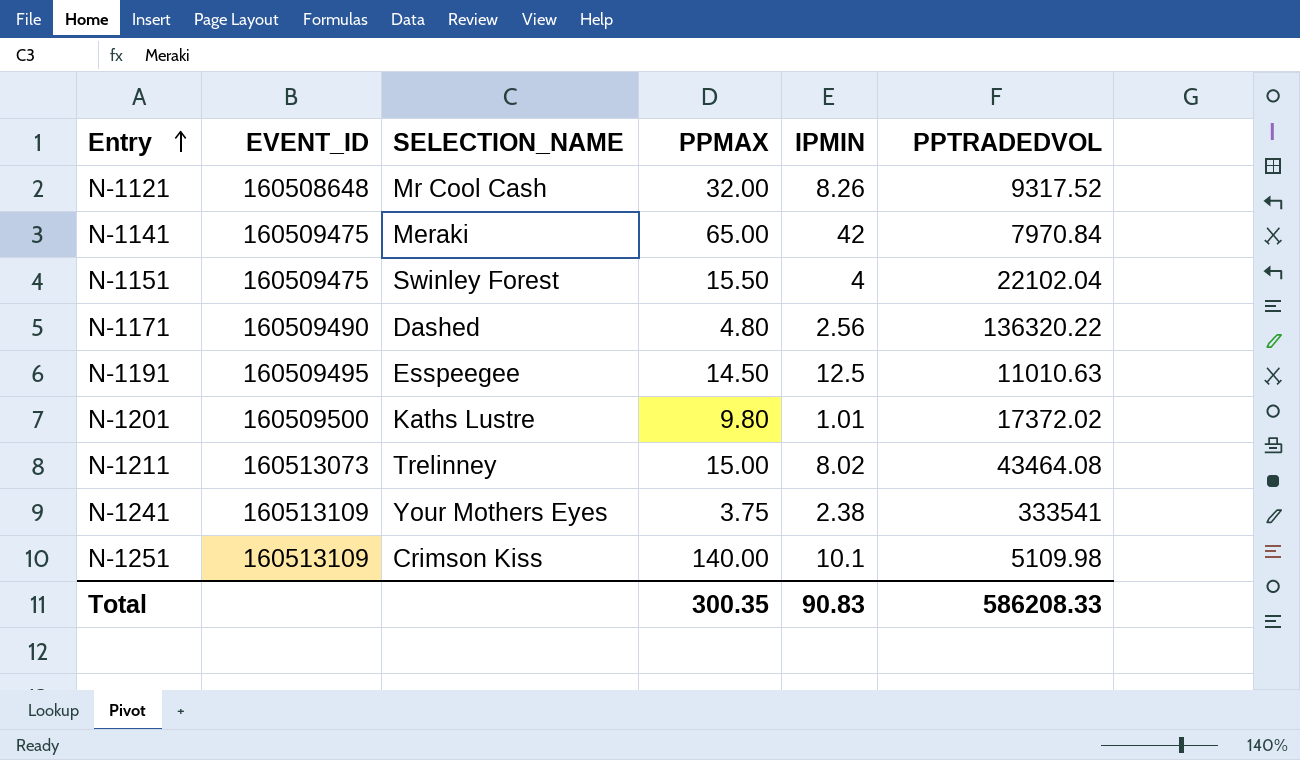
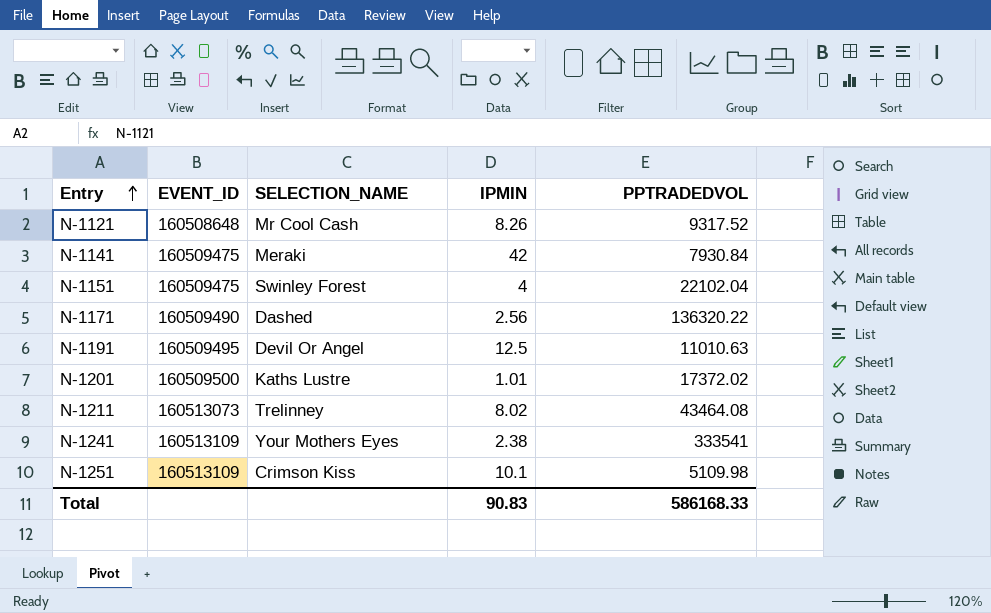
column PPMAX | position: 4 -> none
N-1141 | PPTRADEDVOL: 7970.84 -> 7930.84
N-1191 | SELECTION_NAME: Esspeegee -> Devil Or Angel
Total | PPTRADEDVOL: 586208.33 -> 586168.33

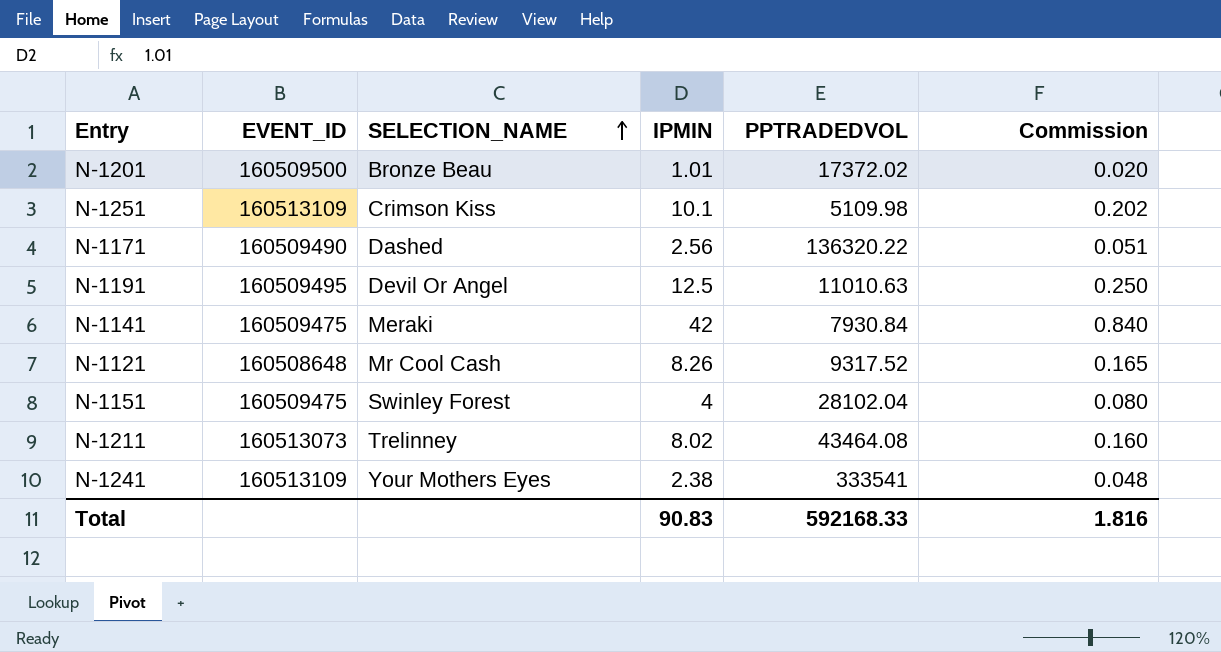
row order: Entry ascending -> SELECTION_NAME ascending
column Commission | formula: none -> [IPMIN] * 0.02
N-1201 | SELECTION_NAME: Kaths Lustre -> Bronze Beau
N-1151 | PPTRADEDVOL: 22102.04 -> 28102.04
Total | PPTRADEDVOL: 586168.33 -> 592168.33

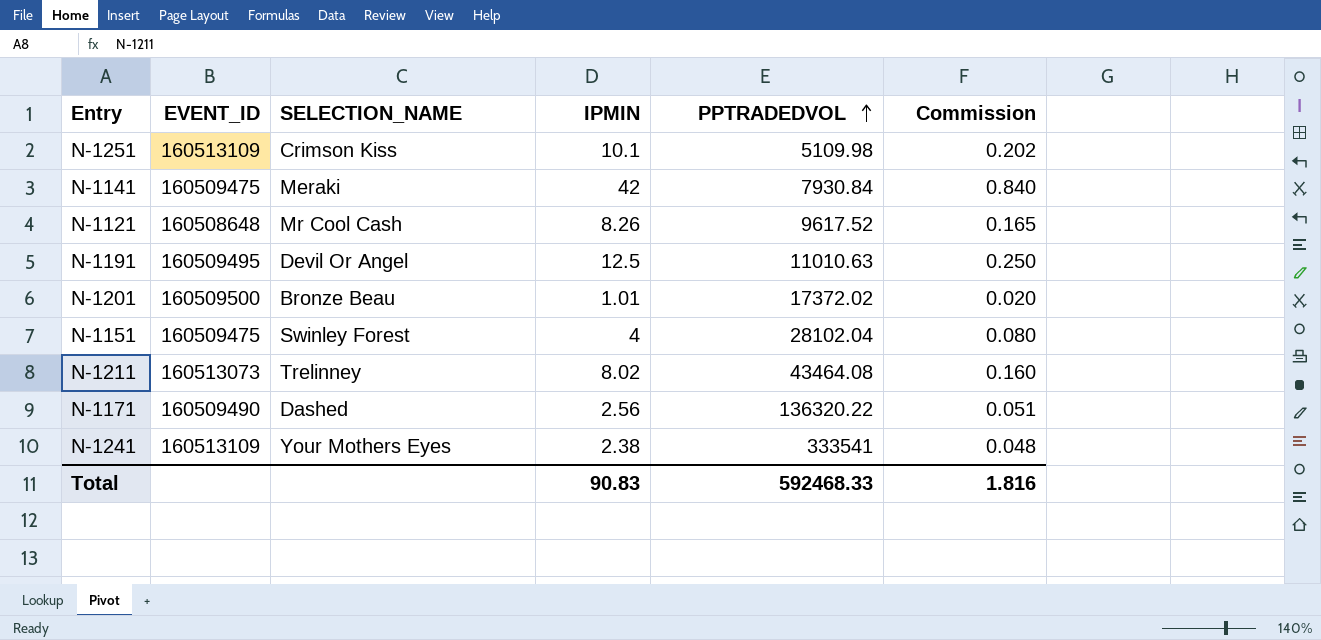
row order: SELECTION_NAME ascending -> PPTRADEDVOL ascending
N-1121 | PPTRADEDVOL: 9317.52 -> 9617.52
Total | PPTRADEDVOL: 592168.33 -> 592468.33

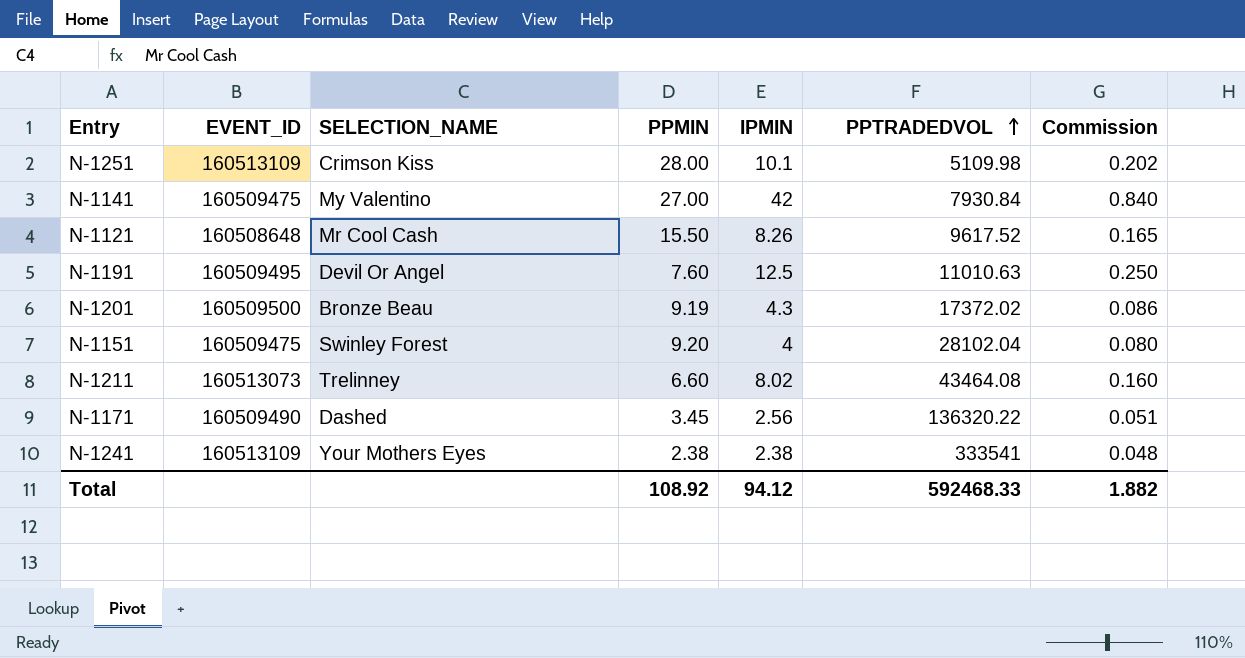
column PPMIN | position: none -> 4
N-1141 | SELECTION_NAME: Meraki -> My Valentino
N-1201 | IPMIN: 1.01 -> 4.3
N-1201 | Commission: 0.020 -> 0.086
Total | IPMIN: 90.83 -> 94.12
Total | Commission: 1.816 -> 1.882

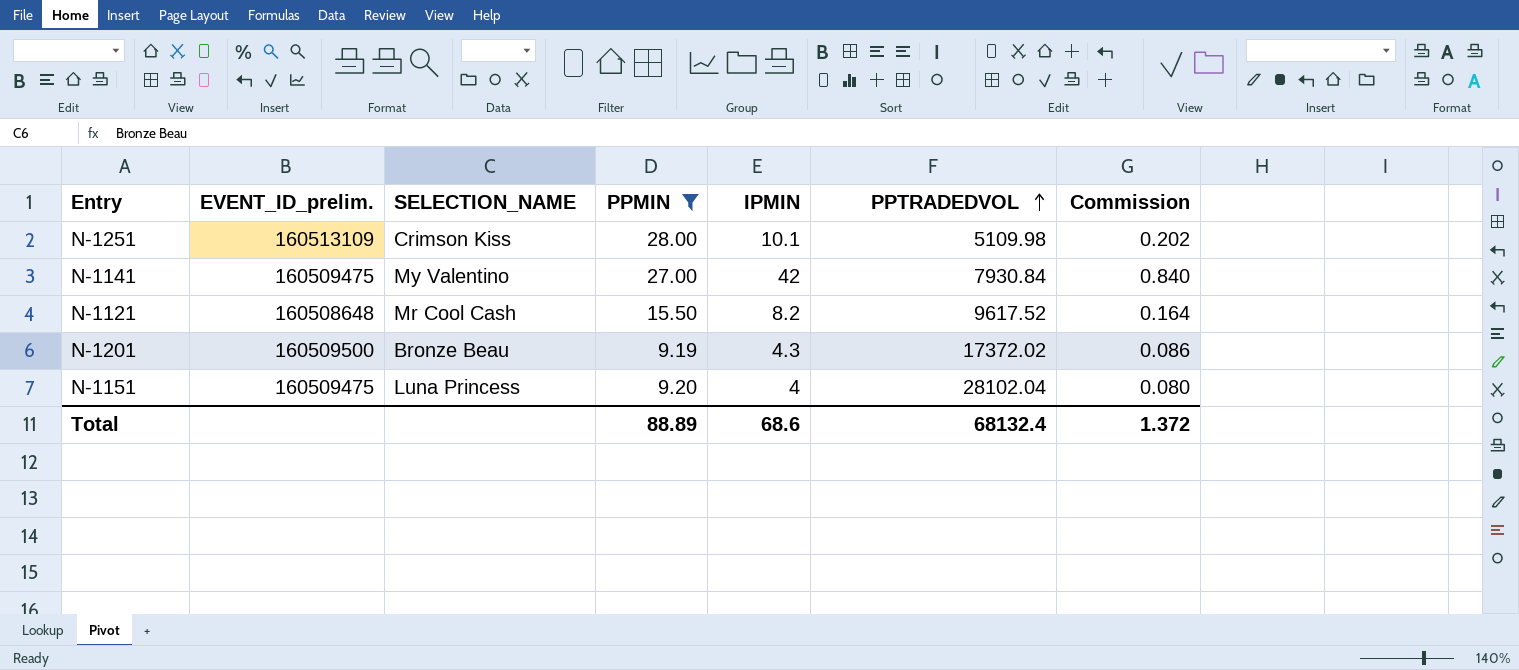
filter: none -> PPMIN >= 9.19
column name: EVENT_ID -> EVENT_ID_prelim.
N-1121 | IPMIN: 8.26 -> 8.2
N-1121 | Commission: 0.165 -> 0.164
N-1151 | SELECTION_NAME: Swinley Forest -> Luna Princess
Total | PPMIN: 108.92 -> 88.89
Total | IPMIN: 94.12 -> 68.6
Total | PPTRADEDVOL: 592468.33 -> 68132.4
Total | Commission: 1.882 -> 1.372

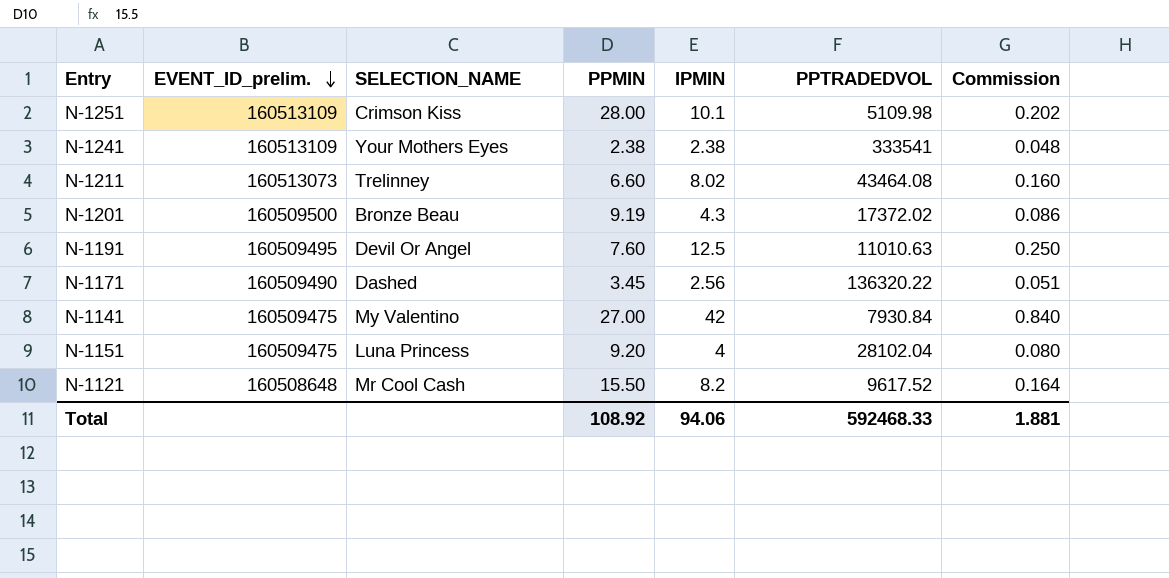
filter: PPMIN >= 9.19 -> none
row order: PPTRADEDVOL ascending -> EVENT_ID_prelim. descending
Total | PPMIN: 88.89 -> 108.92
Total | IPMIN: 68.6 -> 94.06
Total | PPTRADEDVOL: 68132.4 -> 592468.33
Total | Commission: 1.372 -> 1.881

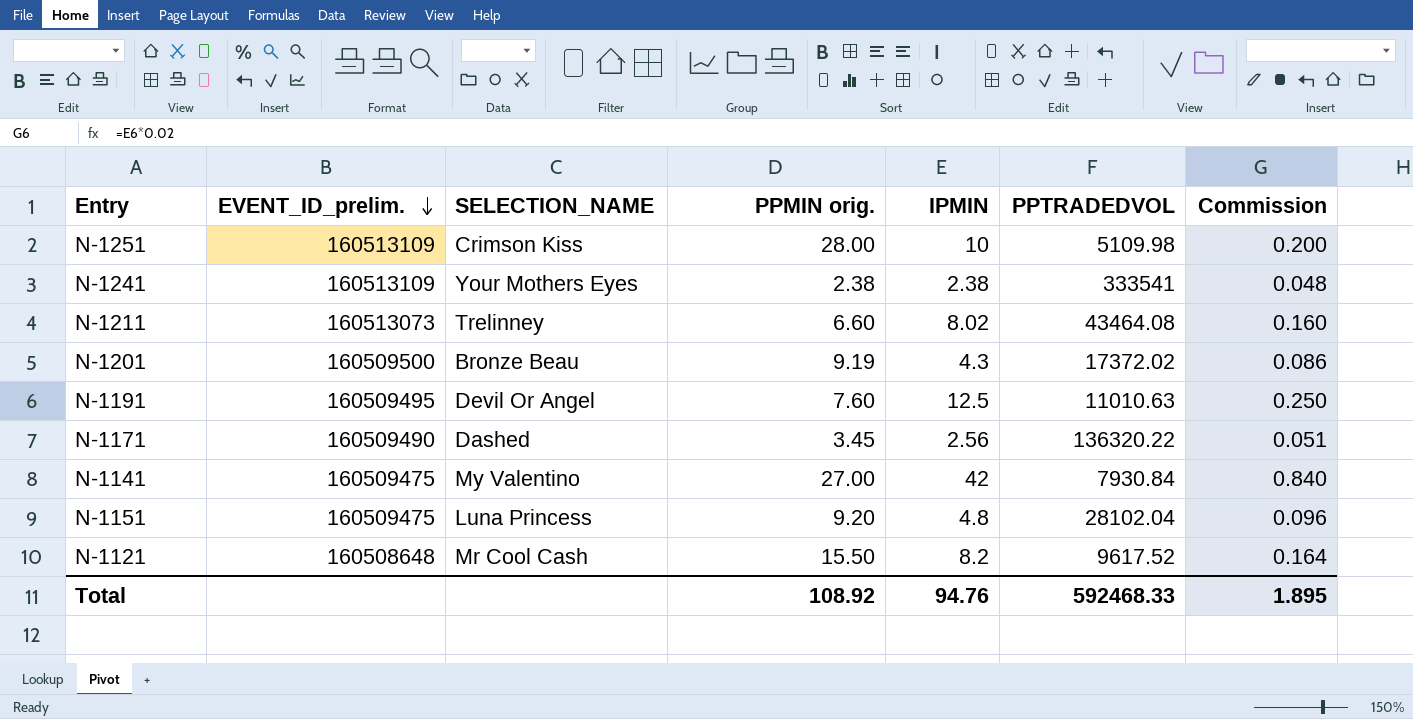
column name: PPMIN -> PPMIN orig.
N-1251 | IPMIN: 10.1 -> 10
N-1251 | Commission: 0.202 -> 0.200
N-1151 | IPMIN: 4 -> 4.8
N-1151 | Commission: 0.080 -> 0.096
Total | IPMIN: 94.06 -> 94.76
Total | Commission: 1.881 -> 1.895

